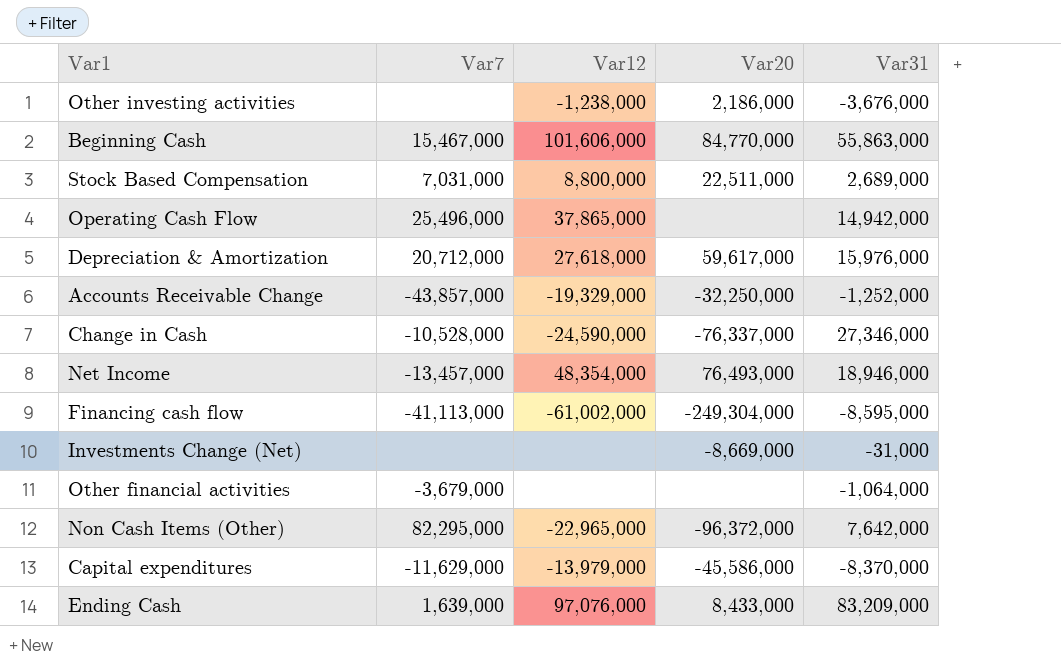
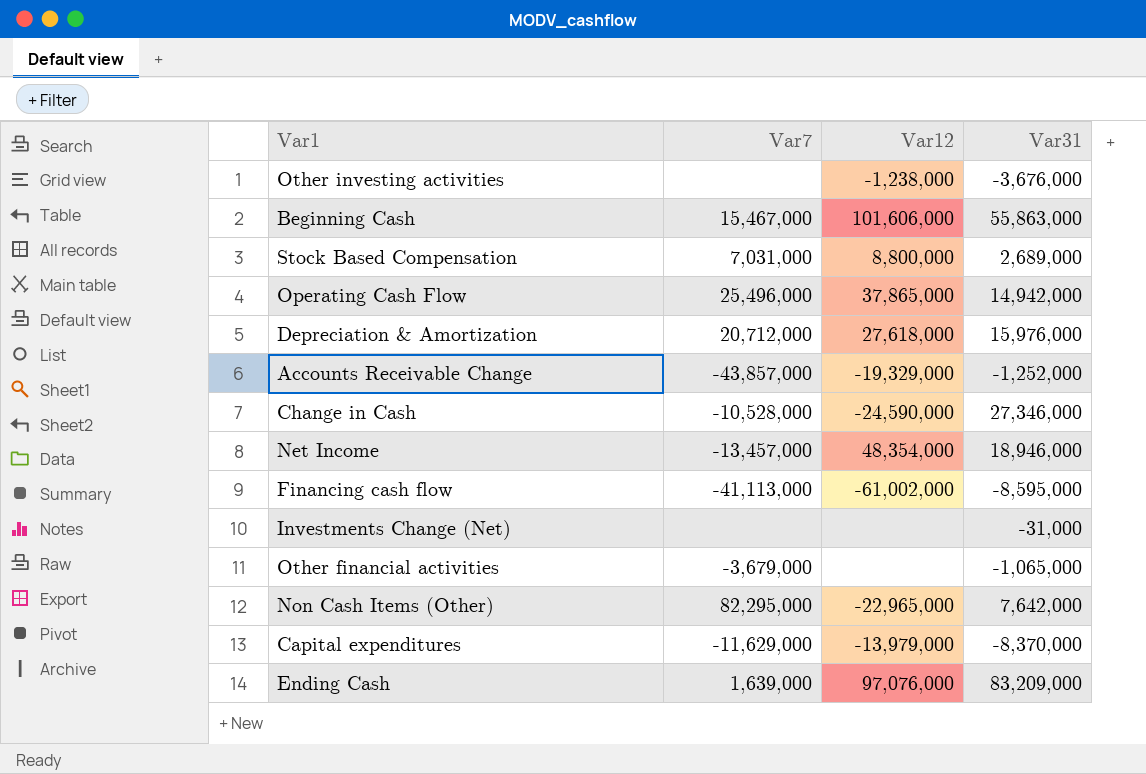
column Var20 | position: 4 -> none
Other financial activities | Var31: -1,064,000 -> -1,065,000

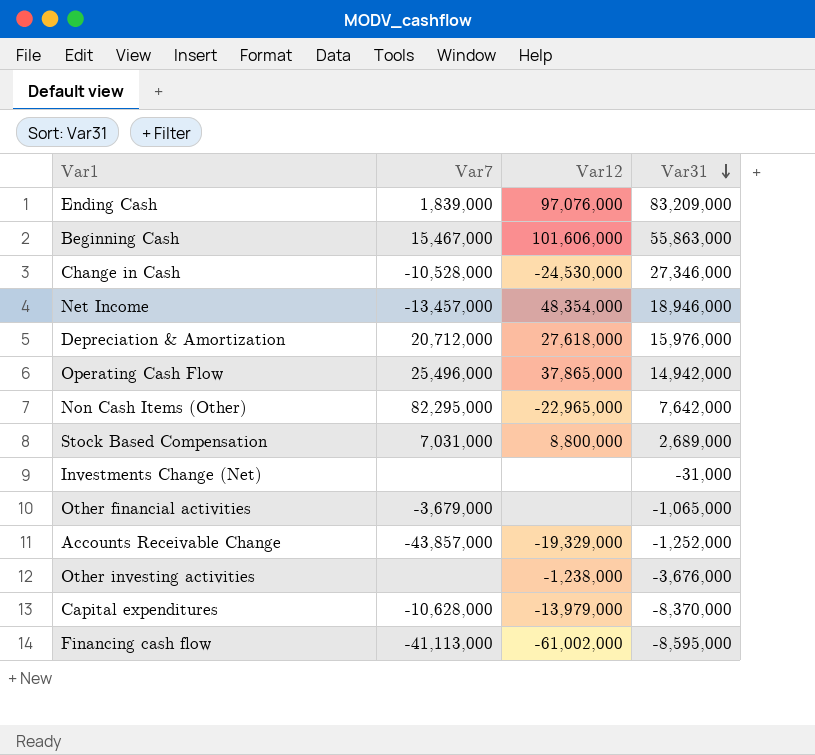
row order: none -> Var31 descending
Ending Cash | Var7: 1,639,000 -> 1,839,000
Change in Cash | Var12: -24,590,000 -> -24,530,000
Capital expenditures | Var7: -11,629,000 -> -10,628,000

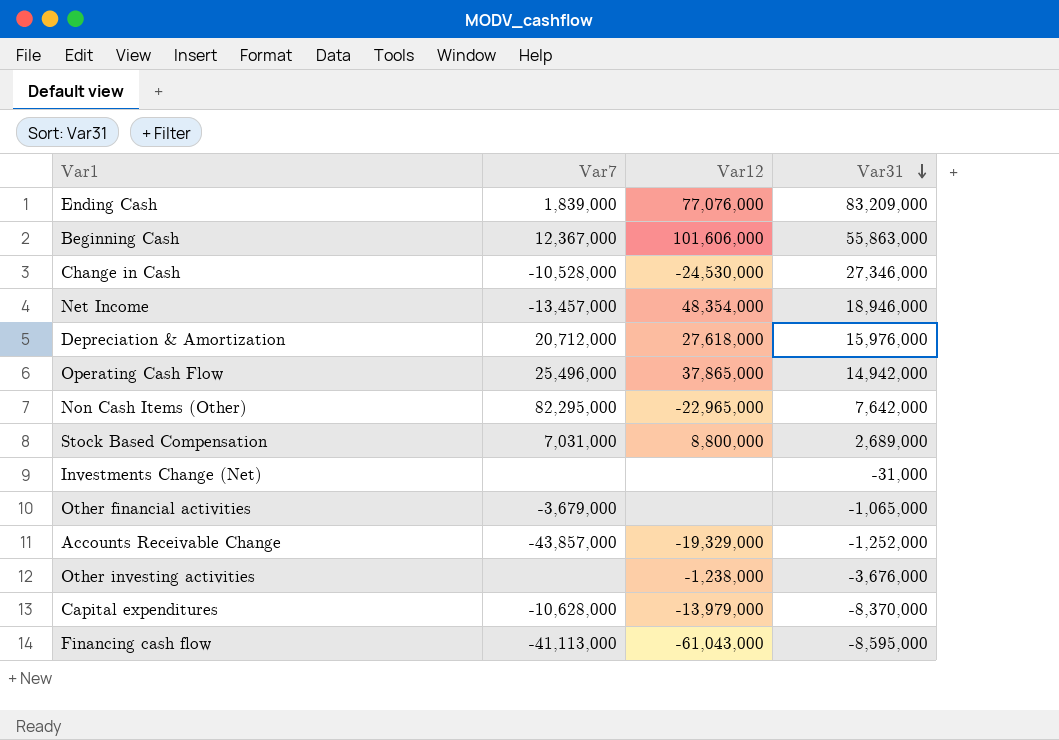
Ending Cash | Var12: 97,076,000 -> 77,076,000
Beginning Cash | Var7: 15,467,000 -> 12,367,000
Financing cash flow | Var12: -61,002,000 -> -61,043,000

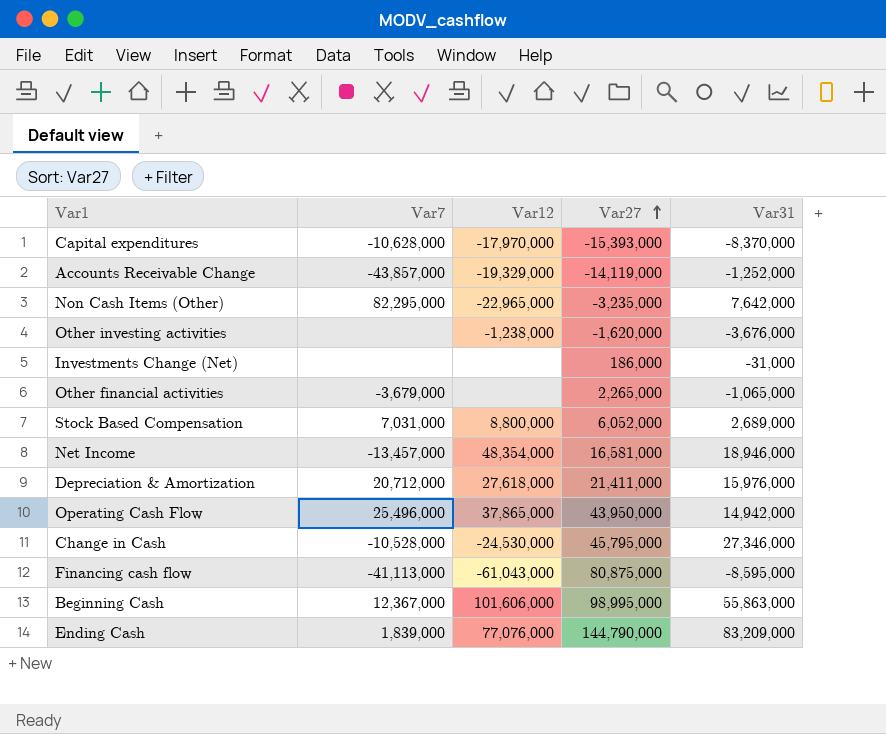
row order: Var31 descending -> Var27 ascending
column Var27 | position: none -> 4
Capital expenditures | Var12: -13,979,000 -> -17,970,000

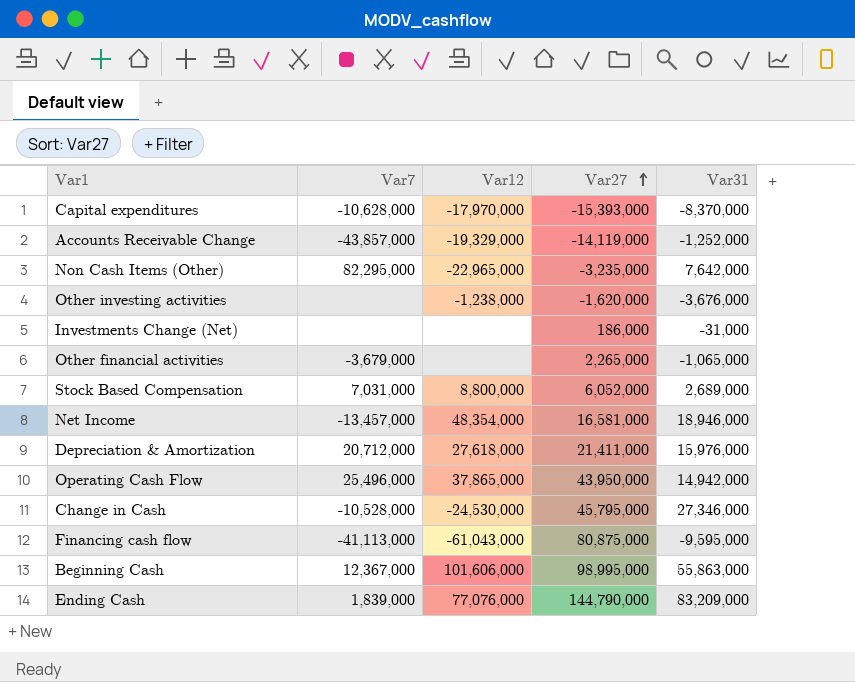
Financing cash flow | Var31: -8,595,000 -> -9,595,000

